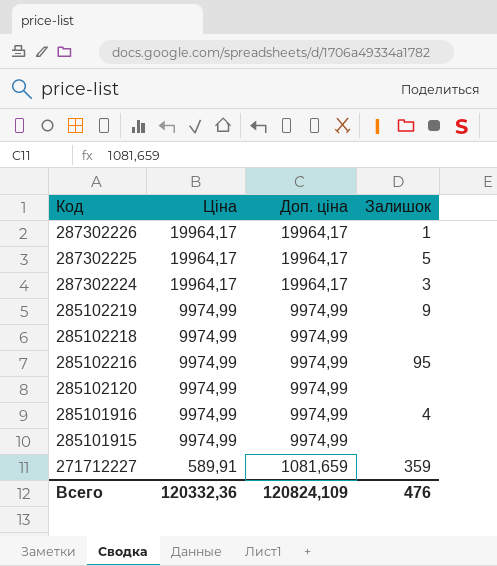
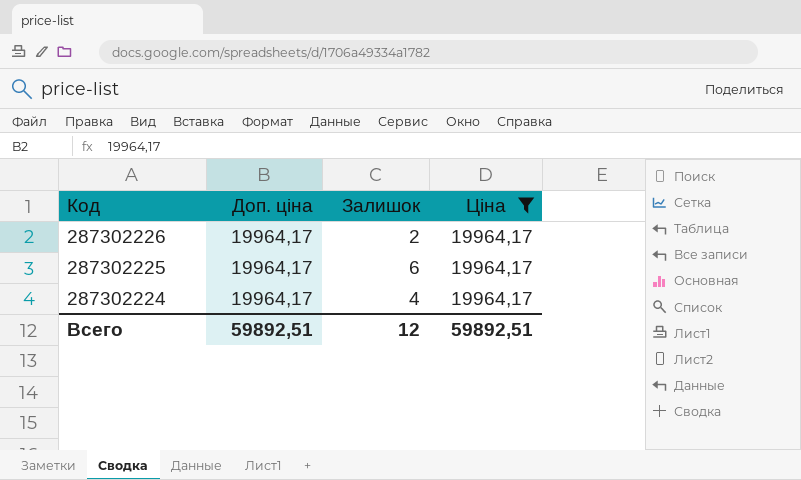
filter: none -> Ціна = 19964,17
column Ціна | position: 2 -> 4
287302226 | Залишок: 1 -> 2
287302225 | Залишок: 5 -> 6
287302224 | Залишок: 3 -> 4
Всего | Доп. ціна: 120824,109 -> 59892,51
Всего | Залишок: 476 -> 12
Всего | Ціна: 120332,36 -> 59892,51

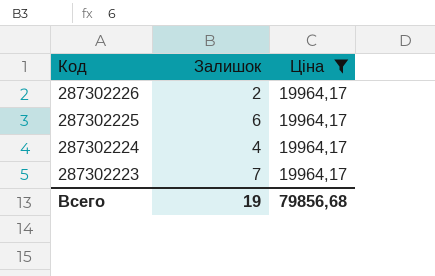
column Доп. ціна | position: 2 -> none
row 287302223: none -> 7 | 19964,17
Всего | Залишок: 12 -> 19
Всего | Ціна: 59892,51 -> 79856,68

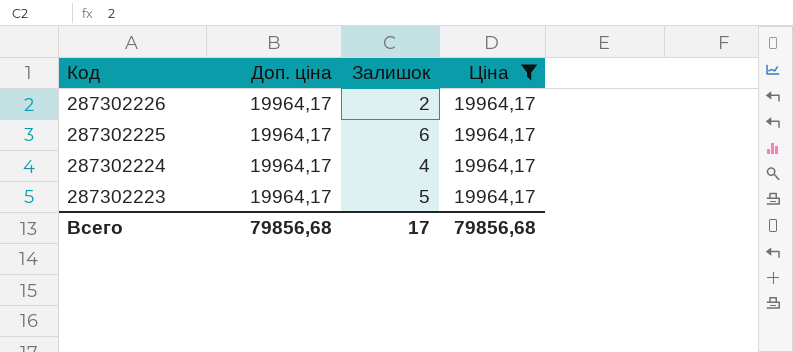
column Доп. ціна | position: none -> 2
287302223 | Залишок: 7 -> 5
Всего | Залишок: 19 -> 17

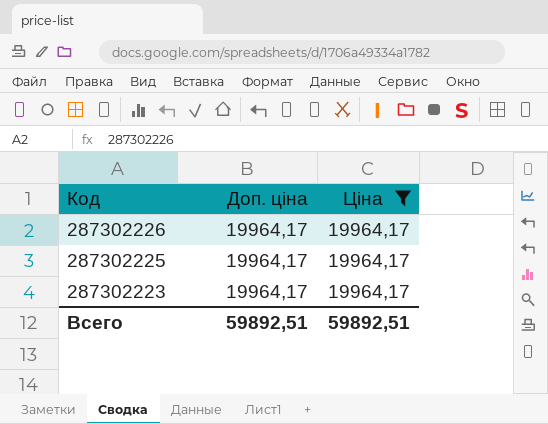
column Залишок | position: 3 -> none
row 287302224: 19964,17 | 4 | 19964,17 -> none
Всего | Доп. ціна: 79856,68 -> 59892,51
Всего | Ціна: 79856,68 -> 59892,51

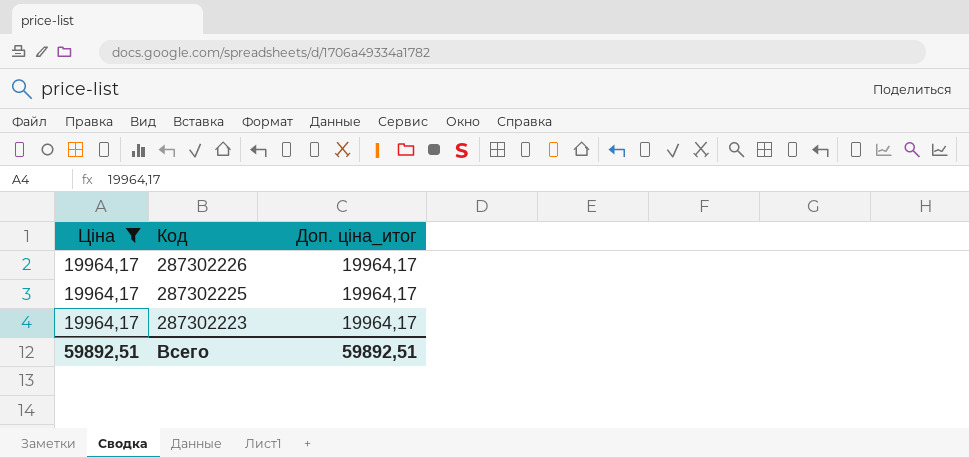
column Ціна | position: 3 -> 1
column name: Доп. ціна -> Доп. ціна_итог

